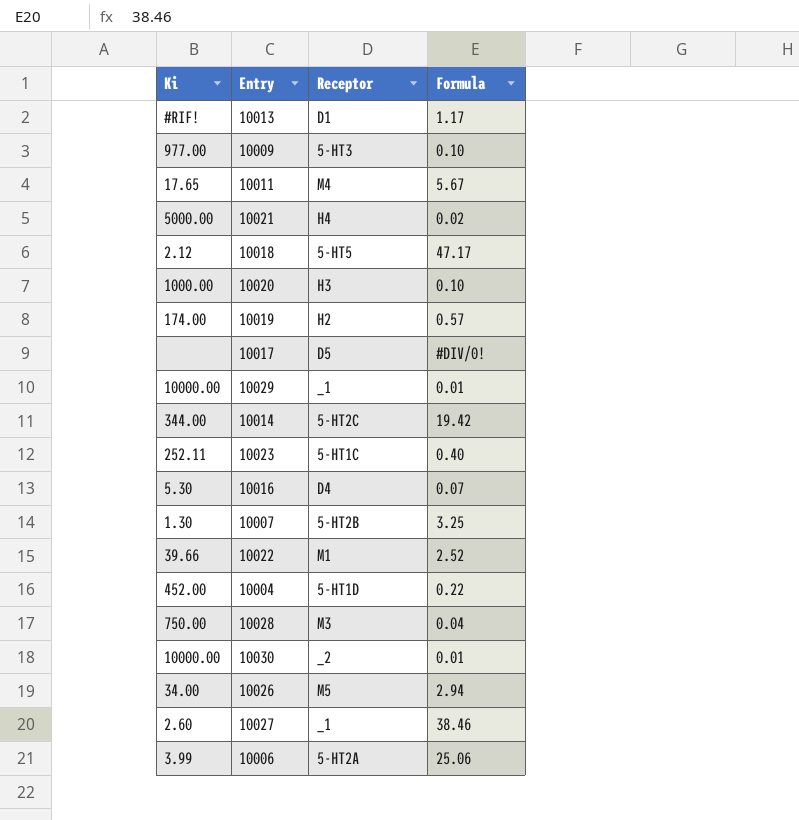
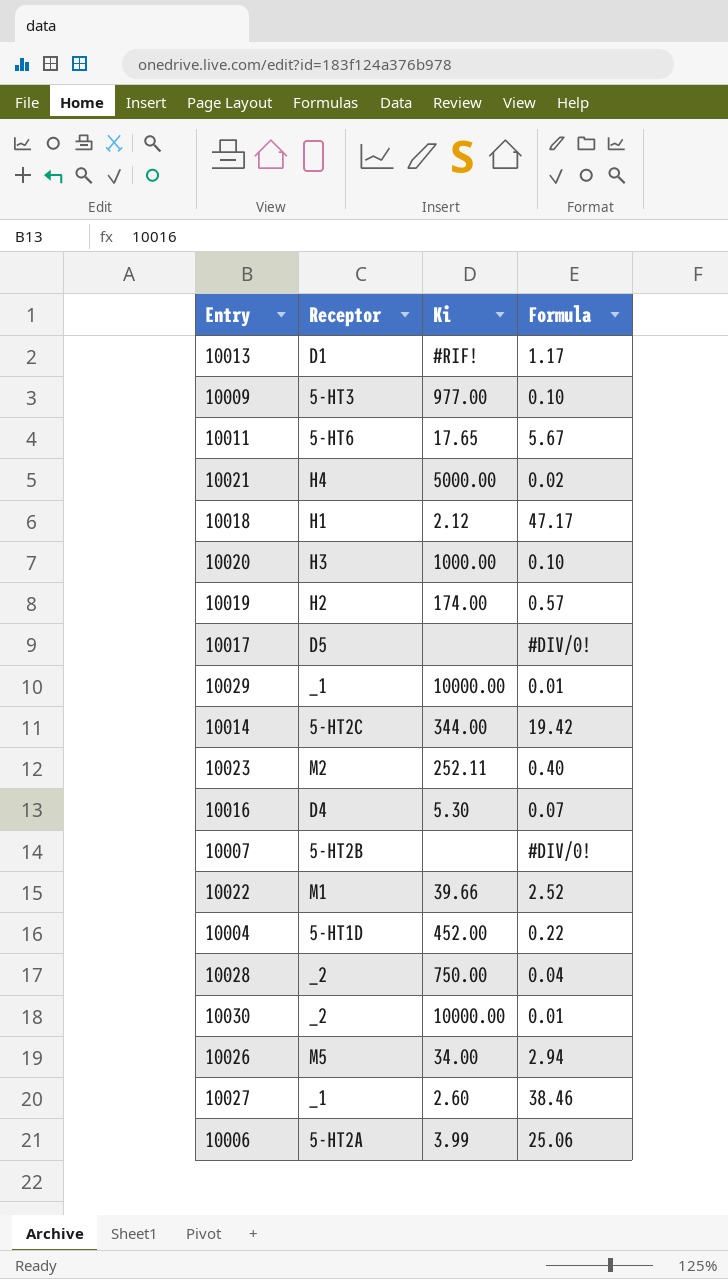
column Ki | position: 1 -> 3
10011 | Receptor: M4 -> 5-HT6
10018 | Receptor: 5-HT5 -> H1
10023 | Receptor: 5-HT1C -> M2
10007 | Ki: 1.30 -> none
10007 | Formula: 3.25 -> #DIV/0!
10028 | Receptor: M3 -> _2

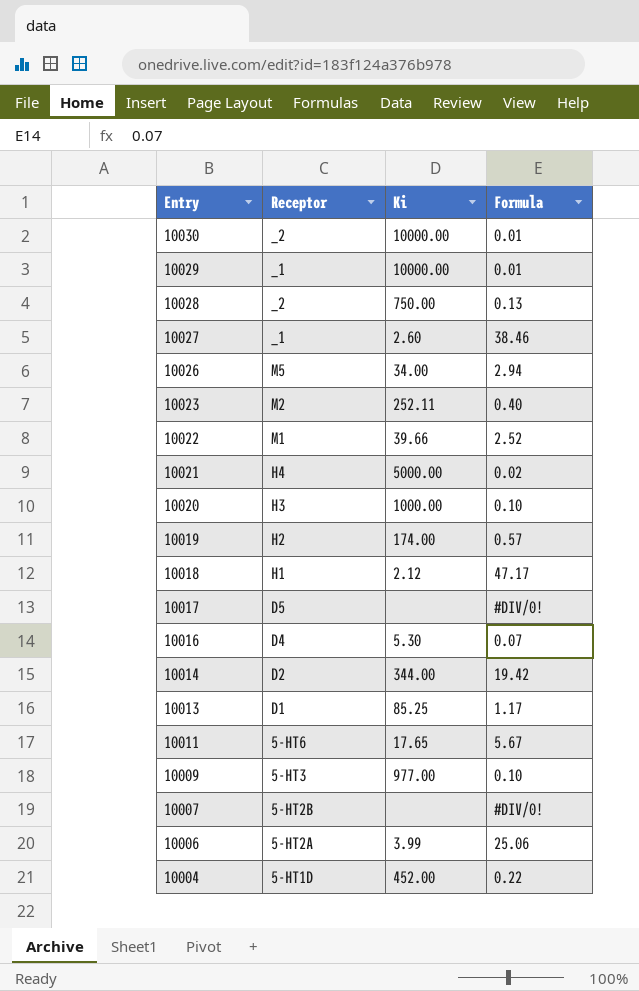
row order: none -> Entry descending
10028 | Formula: 0.04 -> 0.13
10014 | Receptor: 5-HT2C -> D2
10013 | Ki: #RIF! -> 85.25

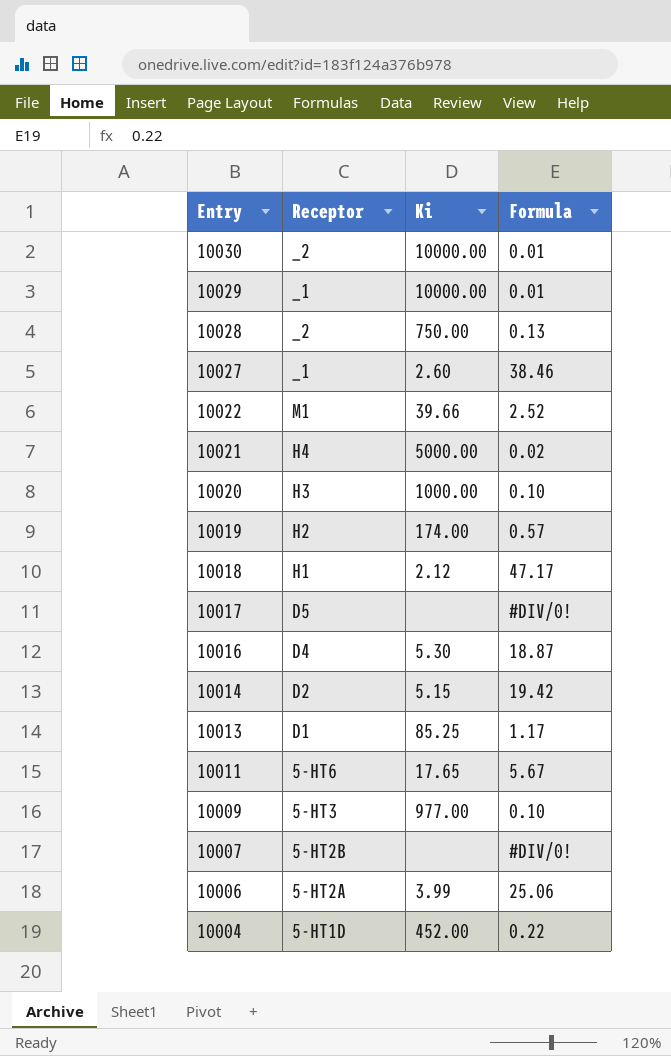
row 10026: M5 | 34.00 | 2.94 -> none
row 10023: M2 | 252.11 | 0.40 -> none
10016 | Formula: 0.07 -> 18.87
10014 | Ki: 344.00 -> 5.15

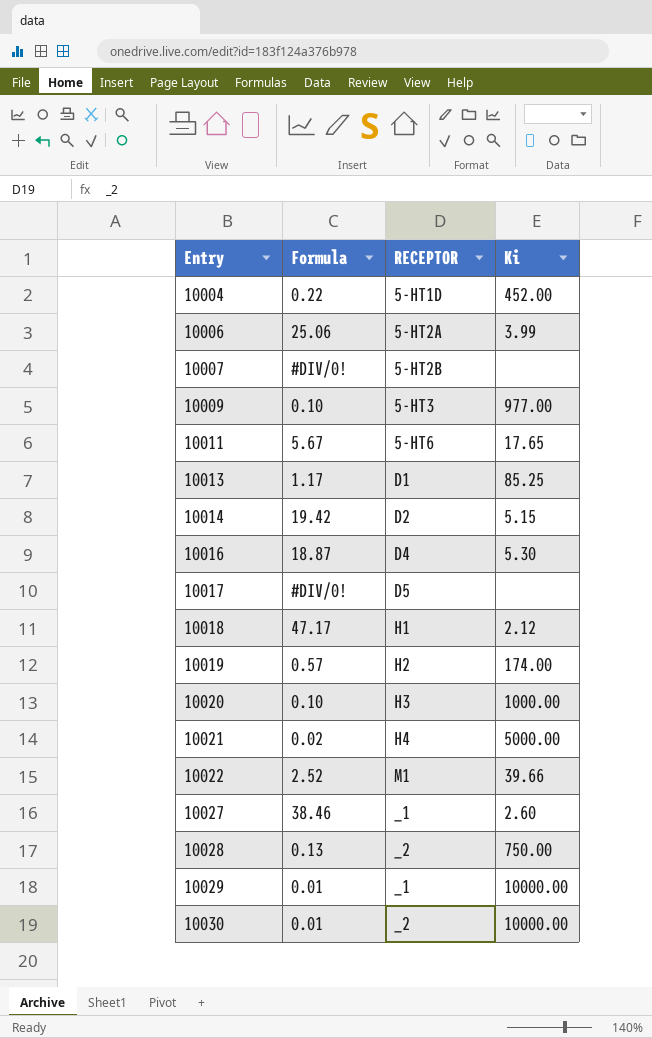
row order: Entry descending -> Entry ascending
column Formula | position: 4 -> 2
column name: Receptor -> RECEPTOR

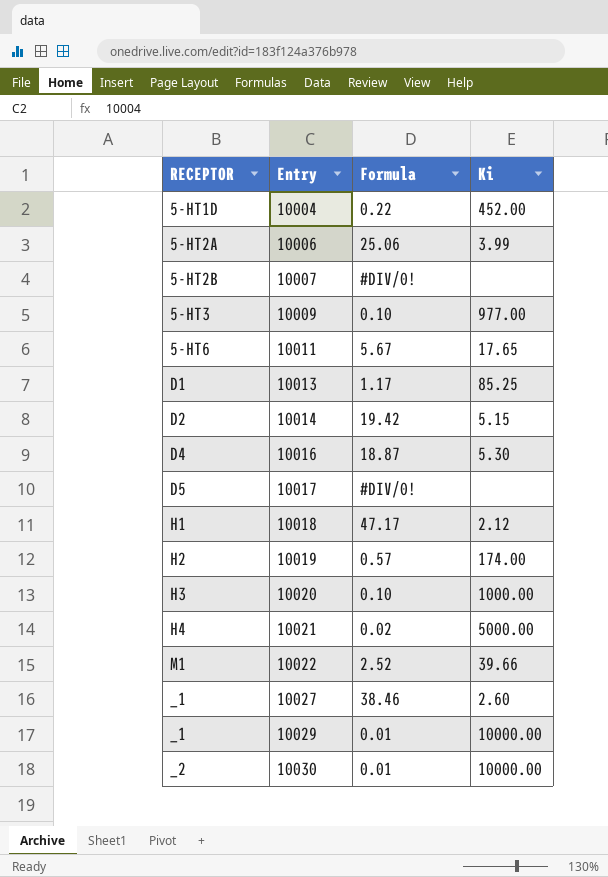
column RECEPTOR | position: 3 -> 1
row 10028: 0.13 | _2 | 750.00 -> none

